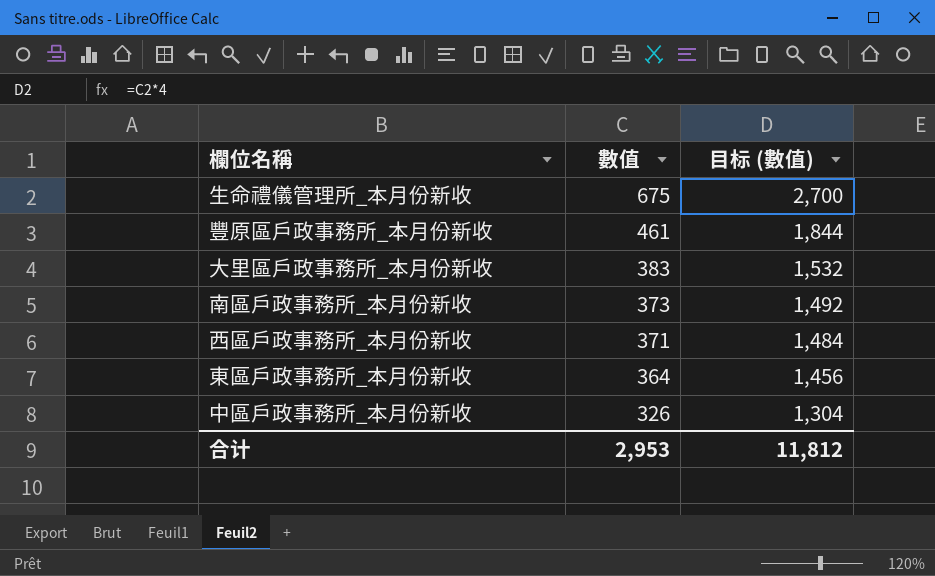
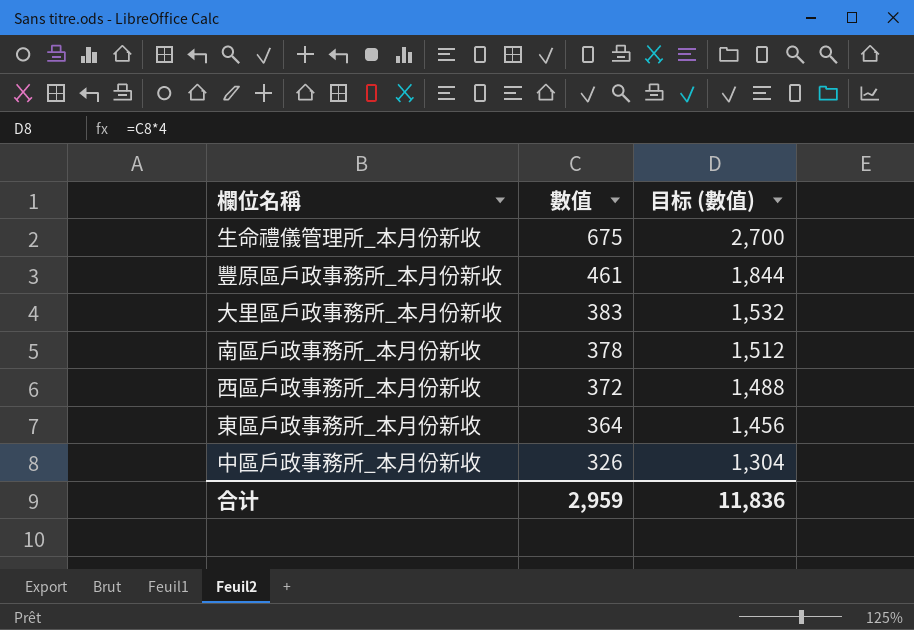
南區戶政事務所_本月份新收 | 數值: 373 -> 378
南區戶政事務所_本月份新收 | 目标 (數值): 1,492 -> 1,512
西區戶政事務所_本月份新收 | 數值: 371 -> 372
西區戶政事務所_本月份新收 | 目标 (數值): 1,484 -> 1,488
合计 | 數值: 2,953 -> 2,959
合计 | 目标 (數值): 11,812 -> 11,836

